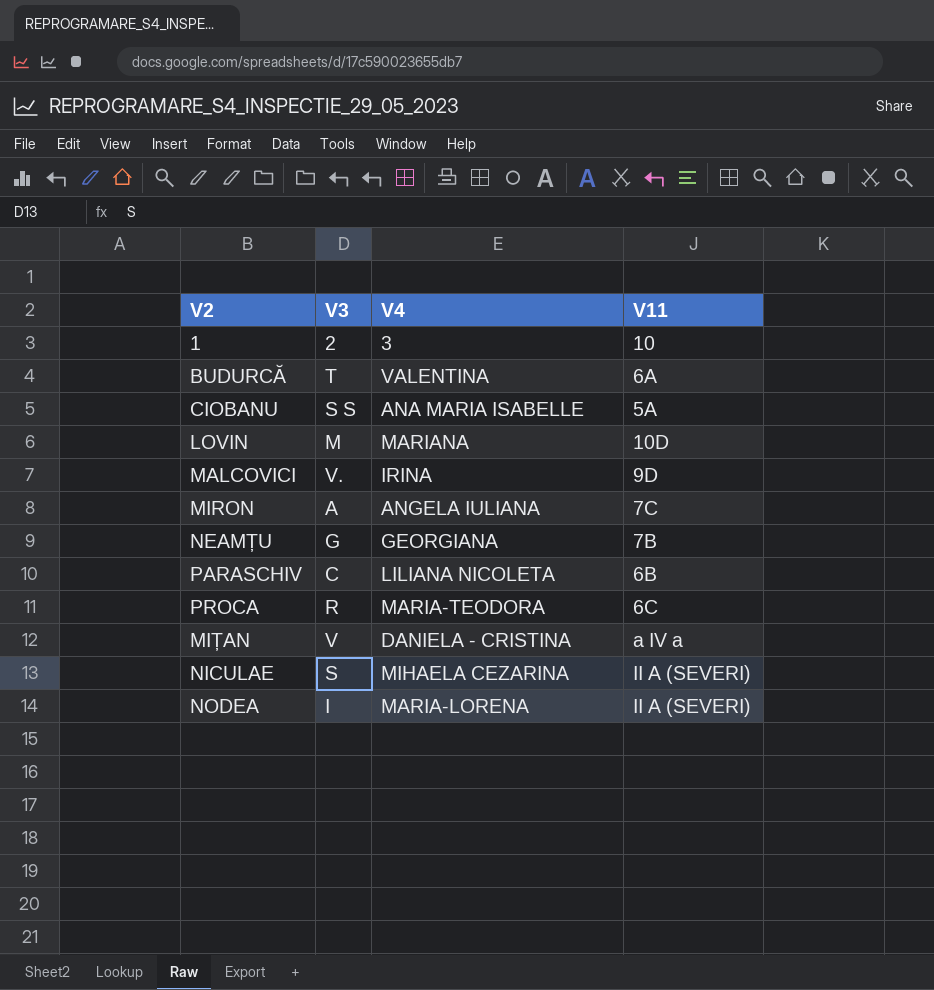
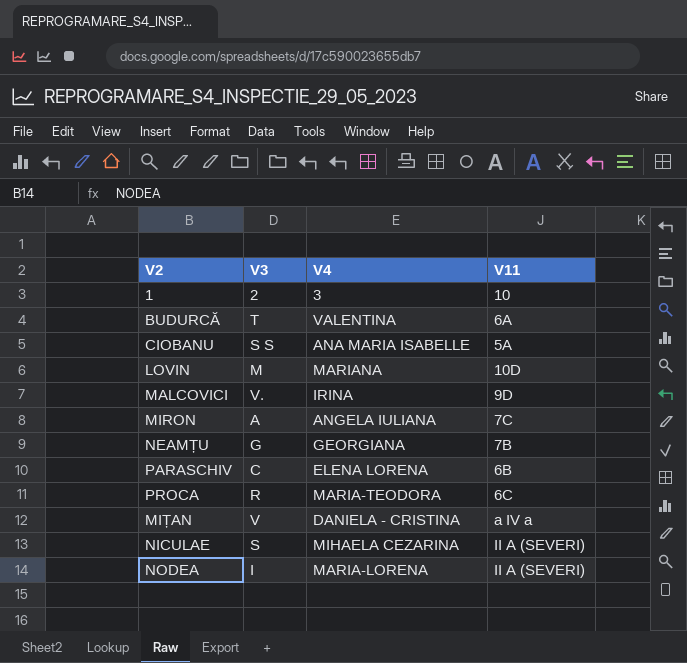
PARASCHIV | V4: LILIANA NICOLETA -> ELENA LORENA

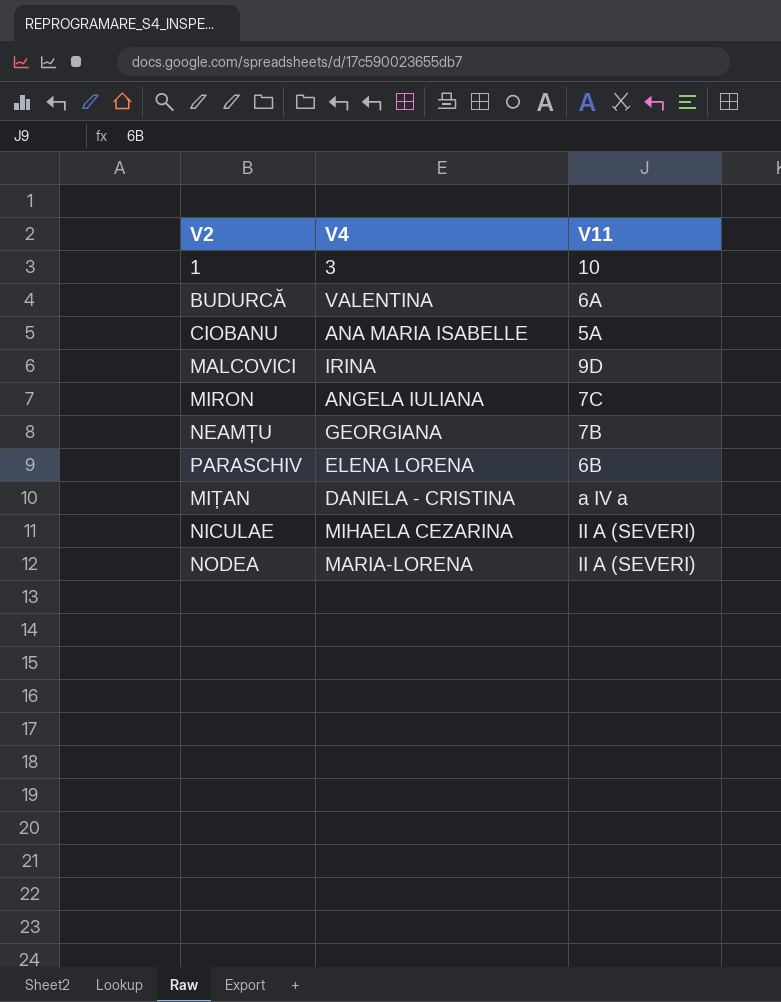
column V3 | position: 2 -> none
row LOVIN: M | MARIANA | 10D -> none
row PROCA: R | MARIA-TEODORA | 6C -> none

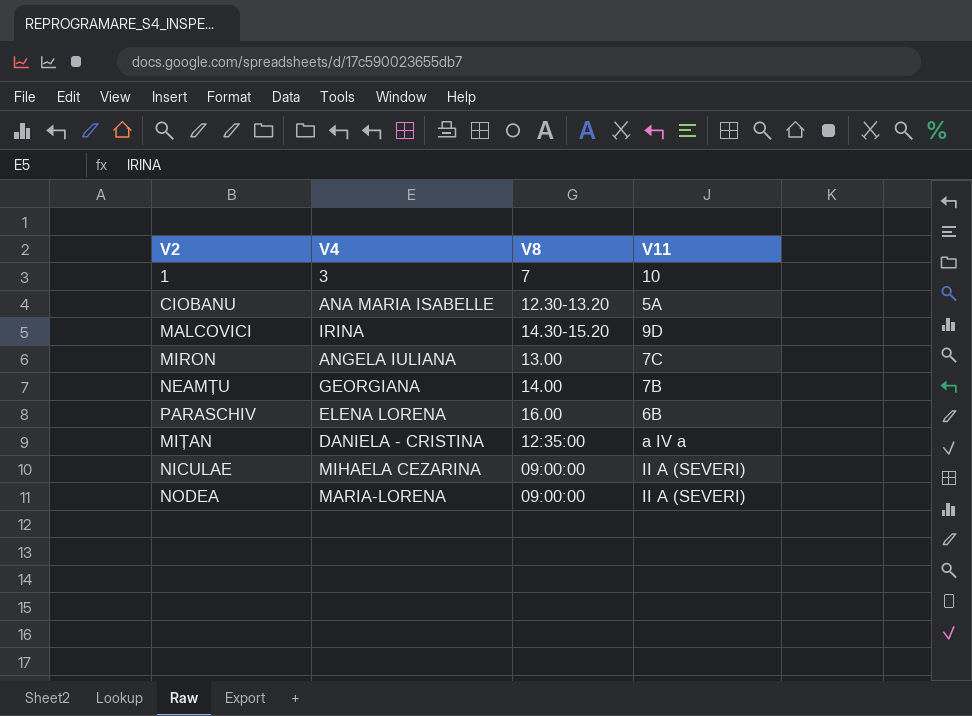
column V8 | position: none -> 3
row BUDURCĂ: VALENTINA | 6A -> none

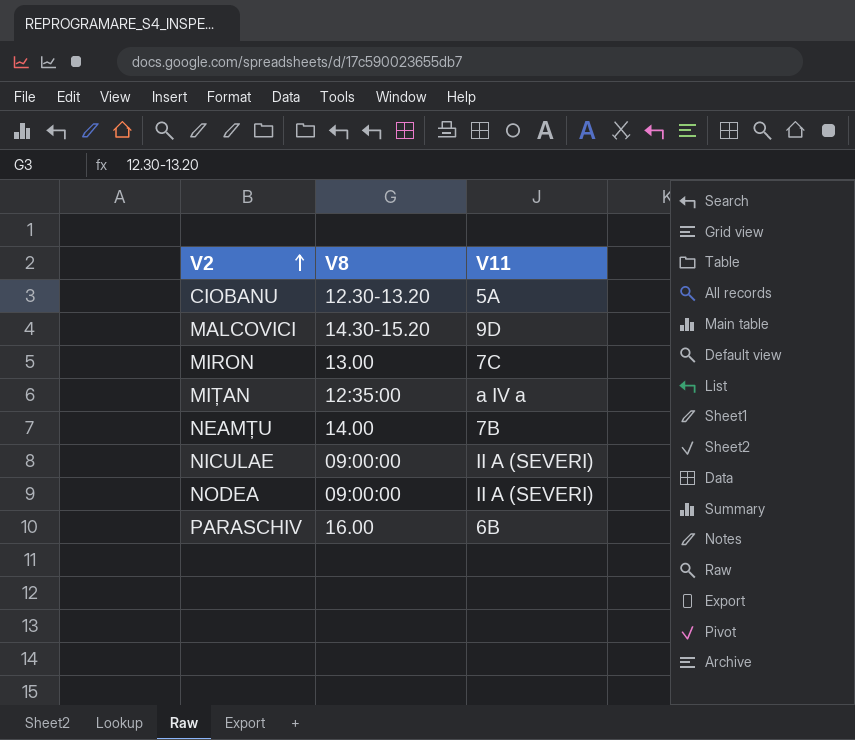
row order: none -> V2 ascending
column V4 | position: 2 -> none
row 1: 3 | 7 | 10 -> none

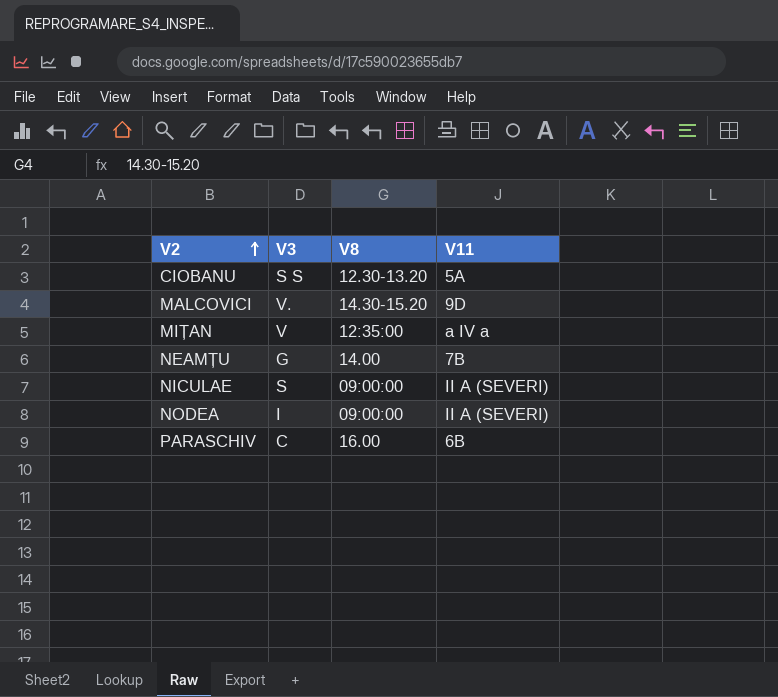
column V3 | position: none -> 2
row MIRON: 13.00 | 7C -> none

